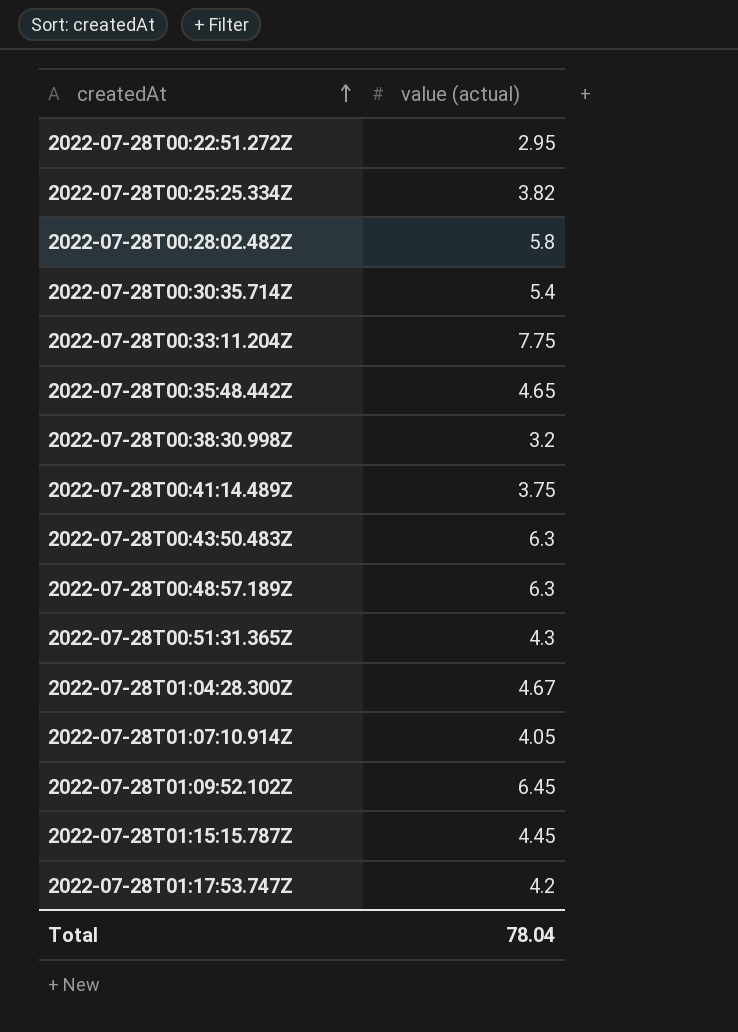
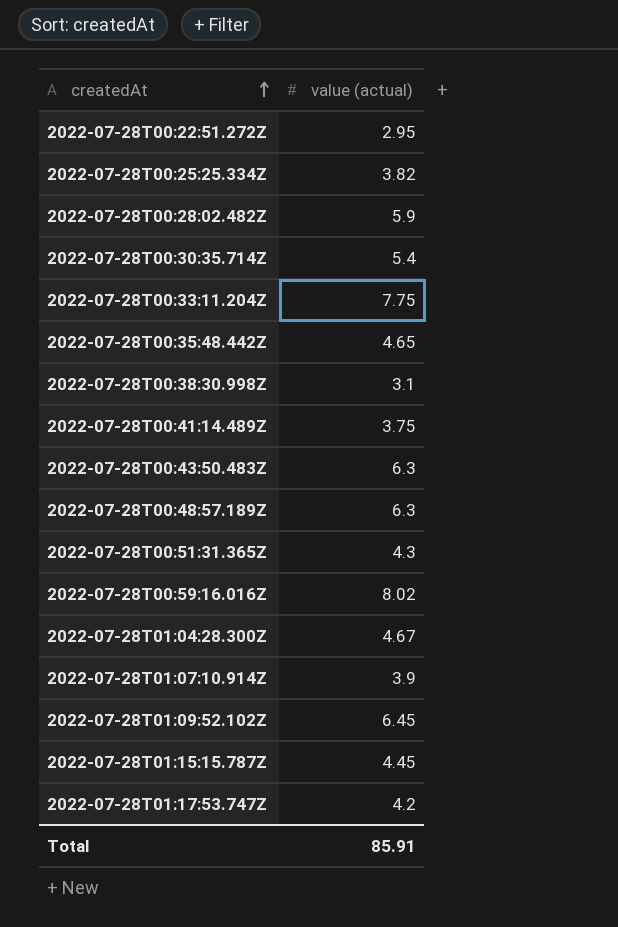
2022-07-28T00:28:02.482Z | value (actual): 5.8 -> 5.9
2022-07-28T00:38:30.998Z | value (actual): 3.2 -> 3.1
row 2022-07-28T00:59:16.016Z: none -> 8.02
2022-07-28T01:07:10.914Z | value (actual): 4.05 -> 3.9
Total | value (actual): 78.04 -> 85.91

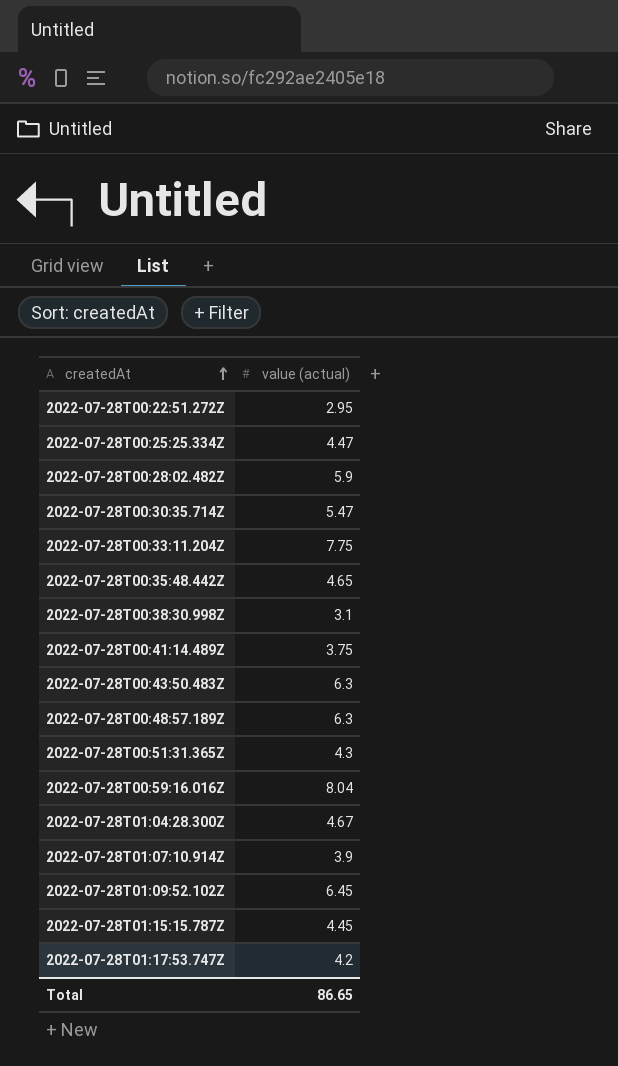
2022-07-28T00:25:25.334Z | value (actual): 3.82 -> 4.47
2022-07-28T00:30:35.714Z | value (actual): 5.4 -> 5.47
2022-07-28T00:59:16.016Z | value (actual): 8.02 -> 8.04
Total | value (actual): 85.91 -> 86.65

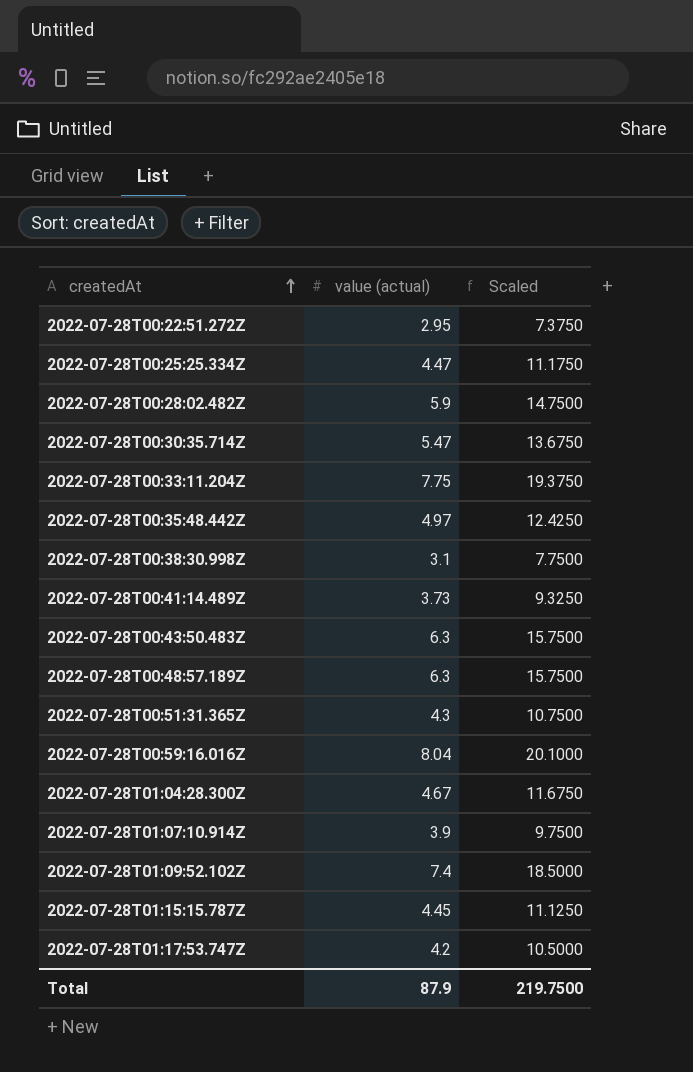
column Scaled | formula: none -> [value (actual)] * 2.5
2022-07-28T00:35:48.442Z | value (actual): 4.65 -> 4.97
2022-07-28T00:41:14.489Z | value (actual): 3.75 -> 3.73
2022-07-28T01:09:52.102Z | value (actual): 6.45 -> 7.4
Total | value (actual): 86.65 -> 87.9

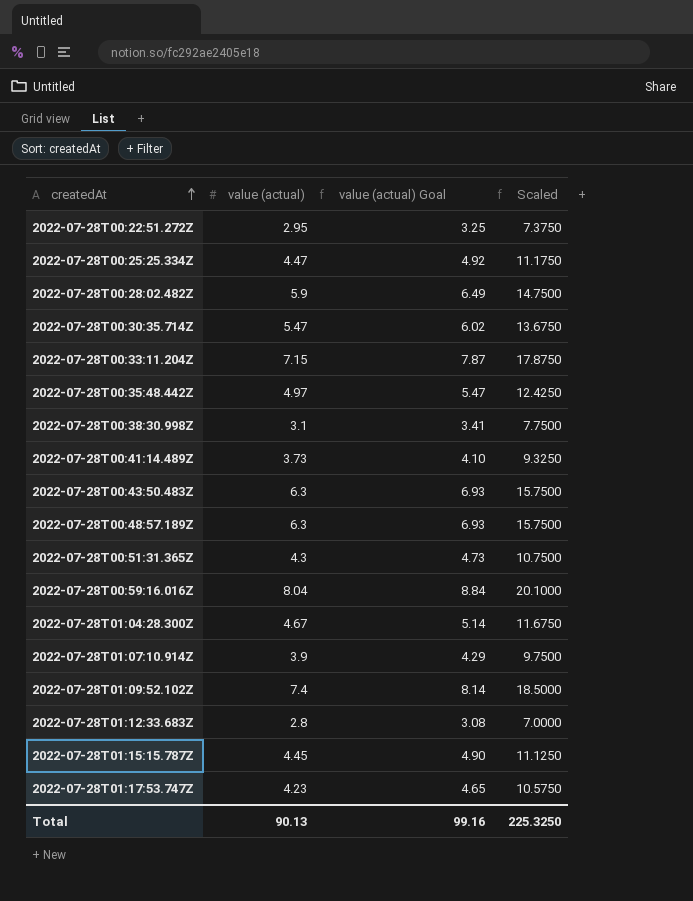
column value (actual) Goal | formula: none -> [value (actual)] * 1.1
2022-07-28T00:33:11.204Z | value (actual): 7.75 -> 7.15
2022-07-28T00:33:11.204Z | Scaled: 19.3750 -> 17.8750
row 2022-07-28T01:12:33.683Z: none -> 2.8 | 3.08 | 7.0000
2022-07-28T01:17:53.747Z | value (actual): 4.2 -> 4.23
2022-07-28T01:17:53.747Z | Scaled: 10.5000 -> 10.5750
Total | value (actual): 87.9 -> 90.13
Total | Scaled: 219.7500 -> 225.3250

